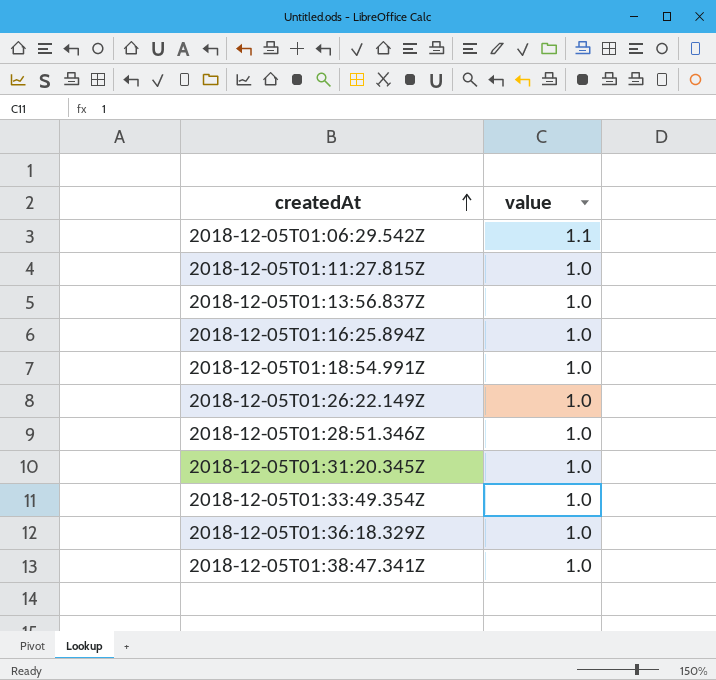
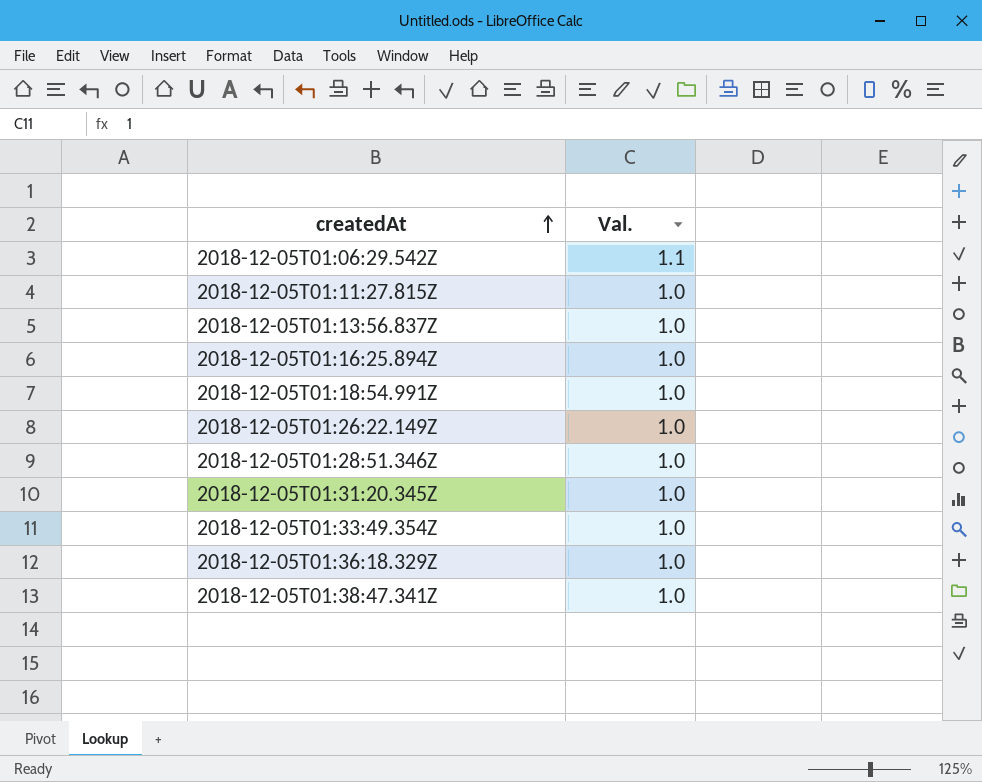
column name: value -> Val.

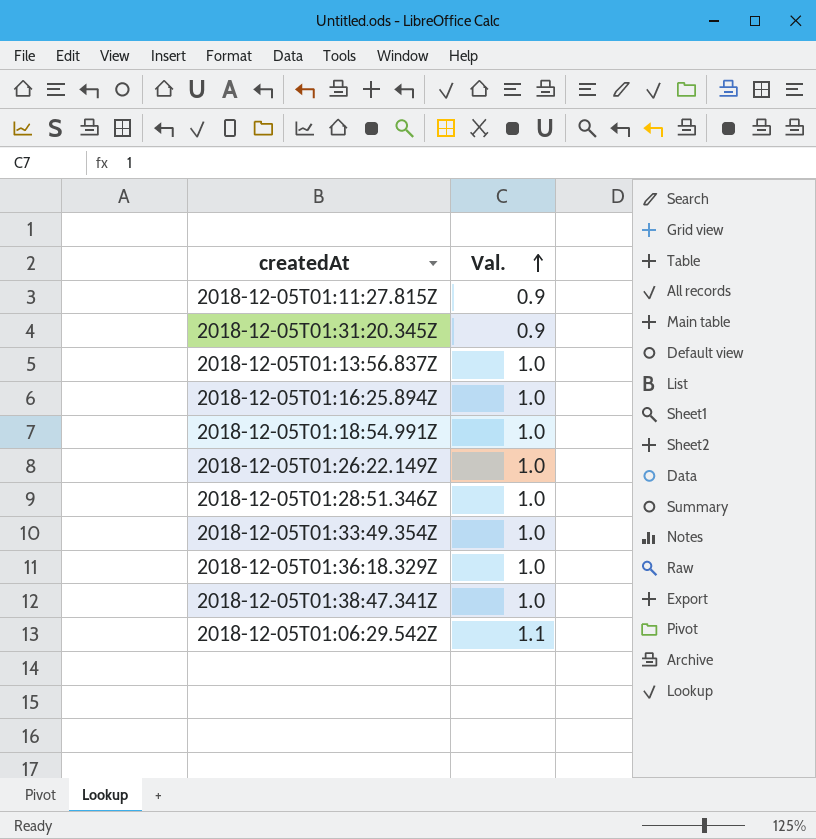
row order: createdAt ascending -> Val. ascending
2018-12-05T01:11:27.815Z | Val.: 1.0 -> 0.9
2018-12-05T01:31:20.345Z | Val.: 1.0 -> 0.9

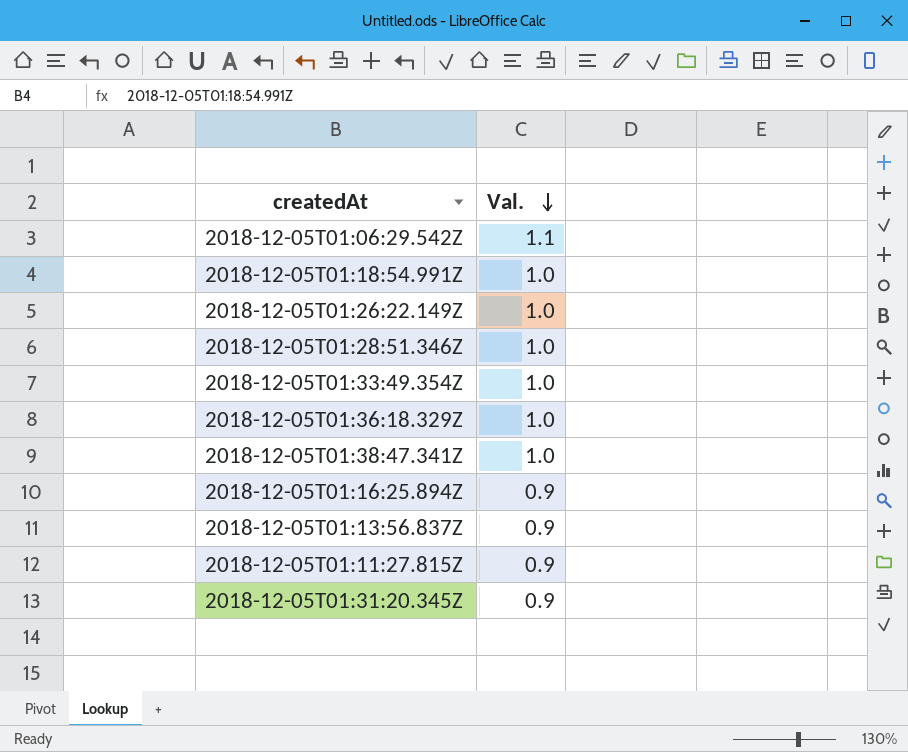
row order: Val. ascending -> Val. descending
2018-12-05T01:16:25.894Z | Val.: 1.0 -> 0.9
2018-12-05T01:13:56.837Z | Val.: 1.0 -> 0.9

